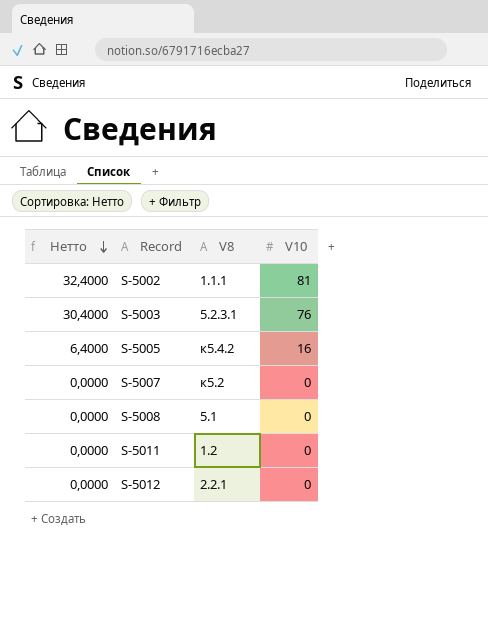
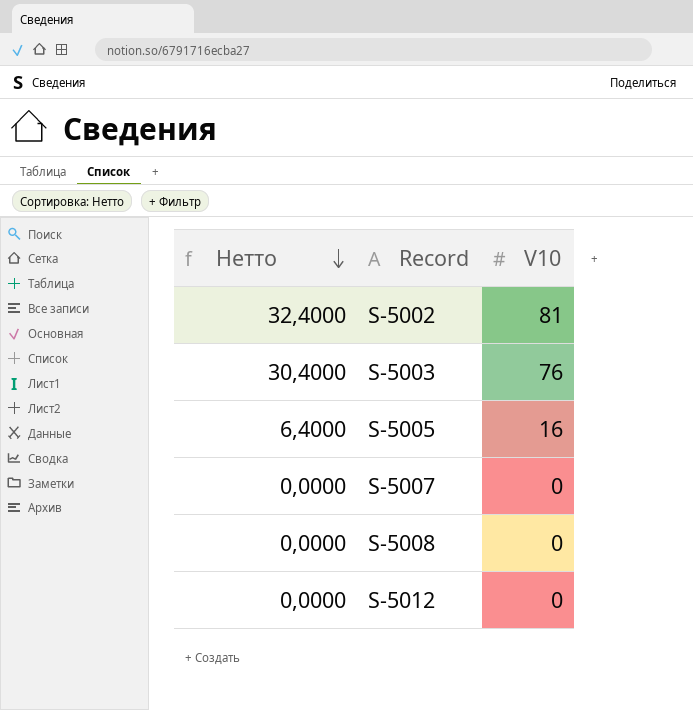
column V8 | position: 3 -> none
row S-5011: 0,0000 | 1.2 | 0 -> none

